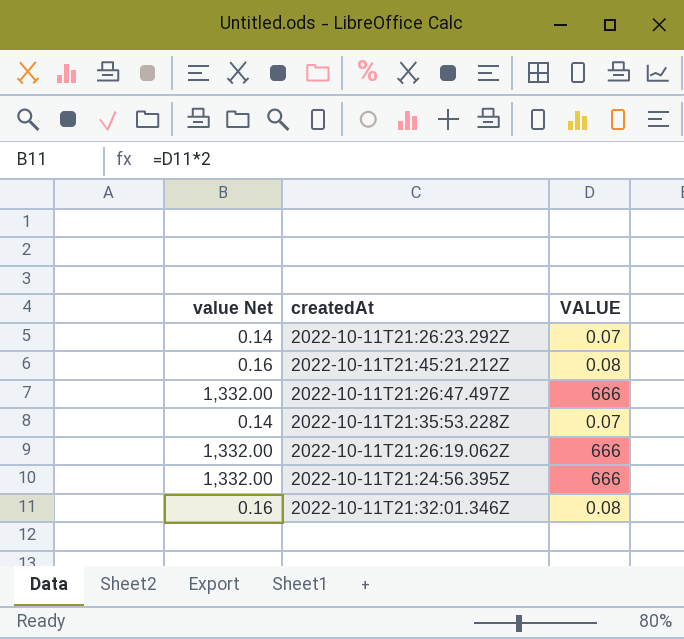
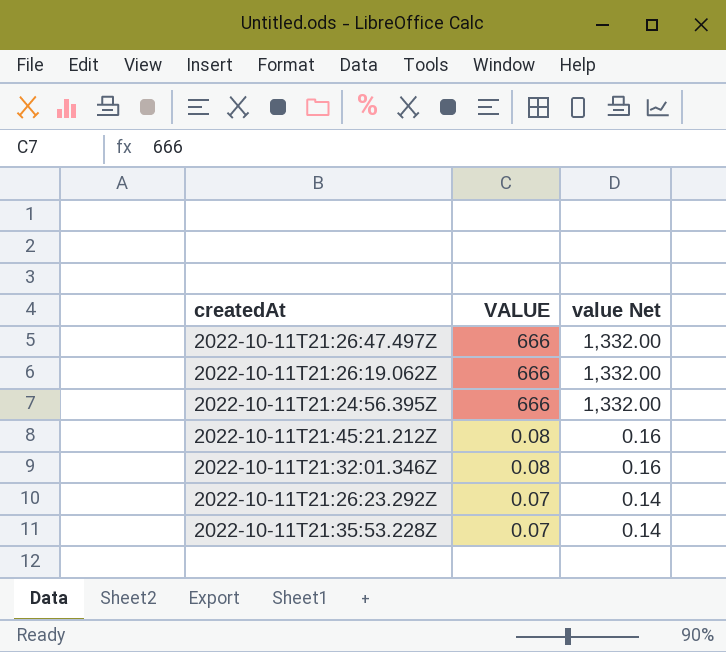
row order: none -> VALUE descending
column value Net | position: 1 -> 3

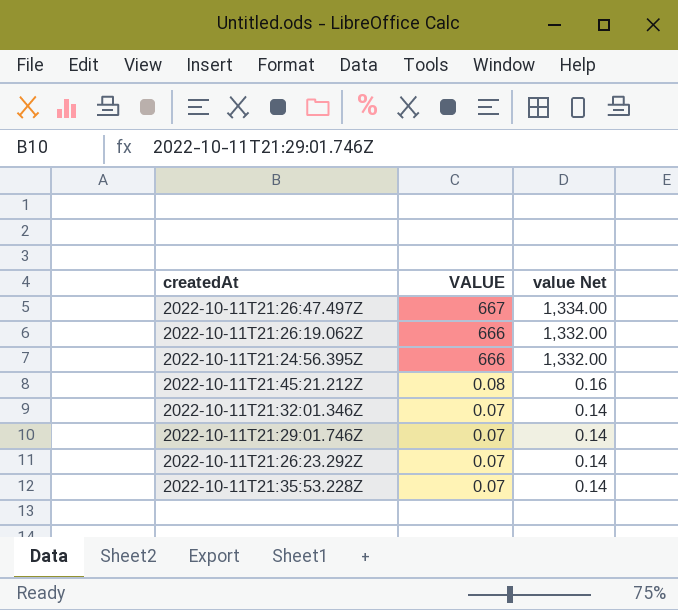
2022-10-11T21:26:47.497Z | VALUE: 666 -> 667
2022-10-11T21:26:47.497Z | value Net: 1,332.00 -> 1,334.00
2022-10-11T21:32:01.346Z | VALUE: 0.08 -> 0.07
2022-10-11T21:32:01.346Z | value Net: 0.16 -> 0.14
row 2022-10-11T21:29:01.746Z: none -> 0.07 | 0.14

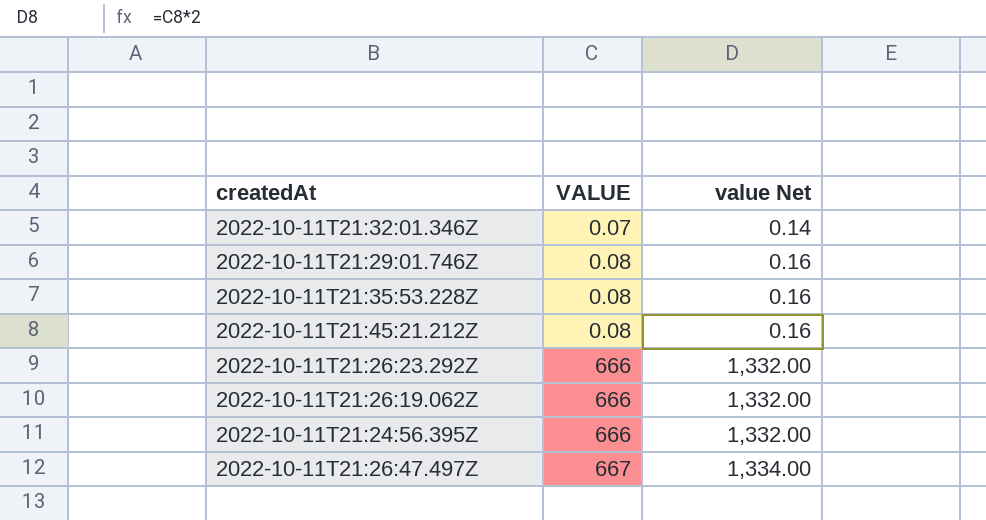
row order: VALUE descending -> VALUE ascending
2022-10-11T21:29:01.746Z | VALUE: 0.07 -> 0.08
2022-10-11T21:29:01.746Z | value Net: 0.14 -> 0.16
2022-10-11T21:35:53.228Z | VALUE: 0.07 -> 0.08
2022-10-11T21:35:53.228Z | value Net: 0.14 -> 0.16
2022-10-11T21:26:23.292Z | VALUE: 0.07 -> 666
2022-10-11T21:26:23.292Z | value Net: 0.14 -> 1,332.00

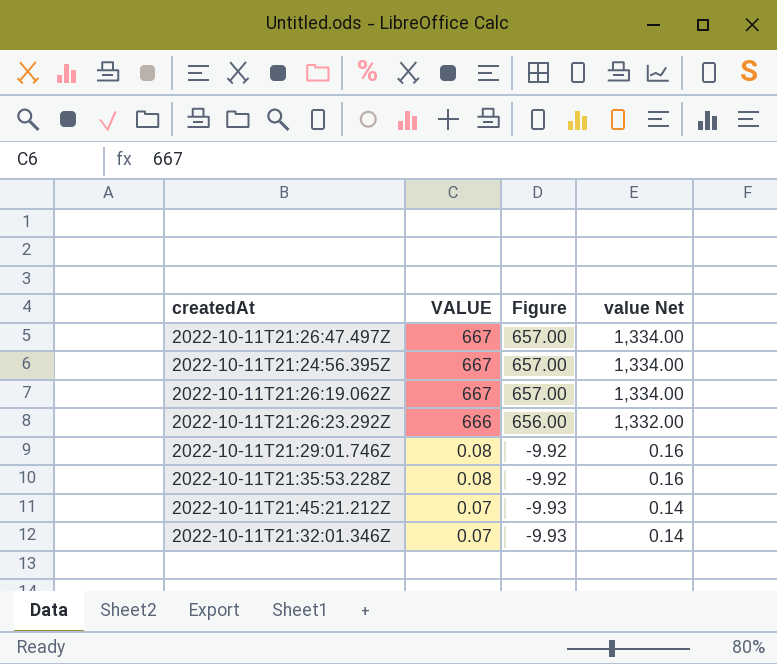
row order: VALUE ascending -> VALUE descending
column Figure | formula: none -> [VALUE] - 10
2022-10-11T21:24:56.395Z | VALUE: 666 -> 667
2022-10-11T21:24:56.395Z | value Net: 1,332.00 -> 1,334.00
2022-10-11T21:26:19.062Z | VALUE: 666 -> 667
2022-10-11T21:26:19.062Z | value Net: 1,332.00 -> 1,334.00
2022-10-11T21:45:21.212Z | VALUE: 0.08 -> 0.07
2022-10-11T21:45:21.212Z | value Net: 0.16 -> 0.14

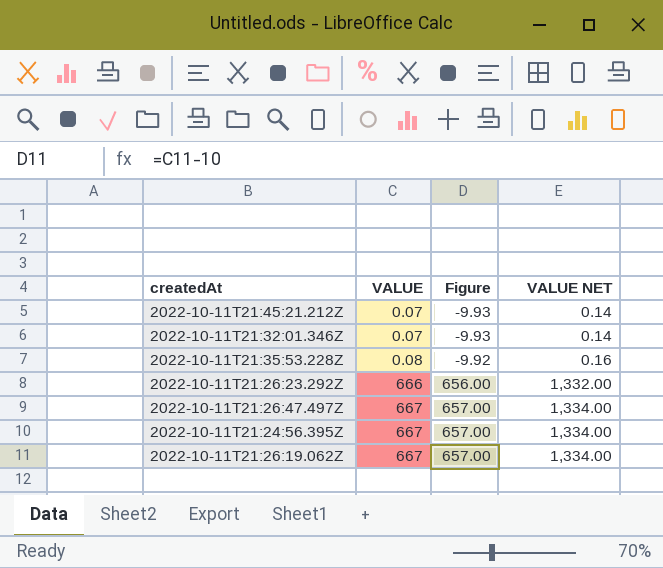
row order: VALUE descending -> VALUE ascending
column name: value Net -> VALUE NET
row 2022-10-11T21:29:01.746Z: 0.08 | -9.92 | 0.16 -> none

